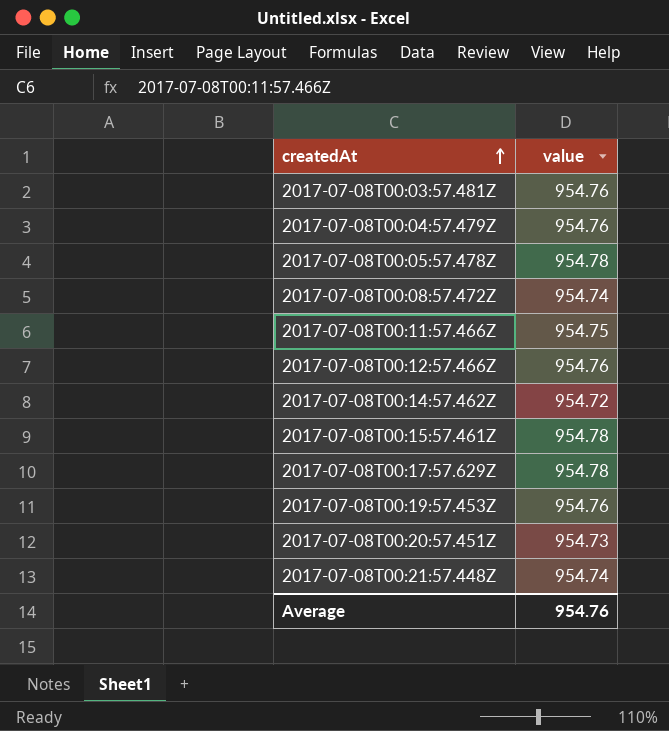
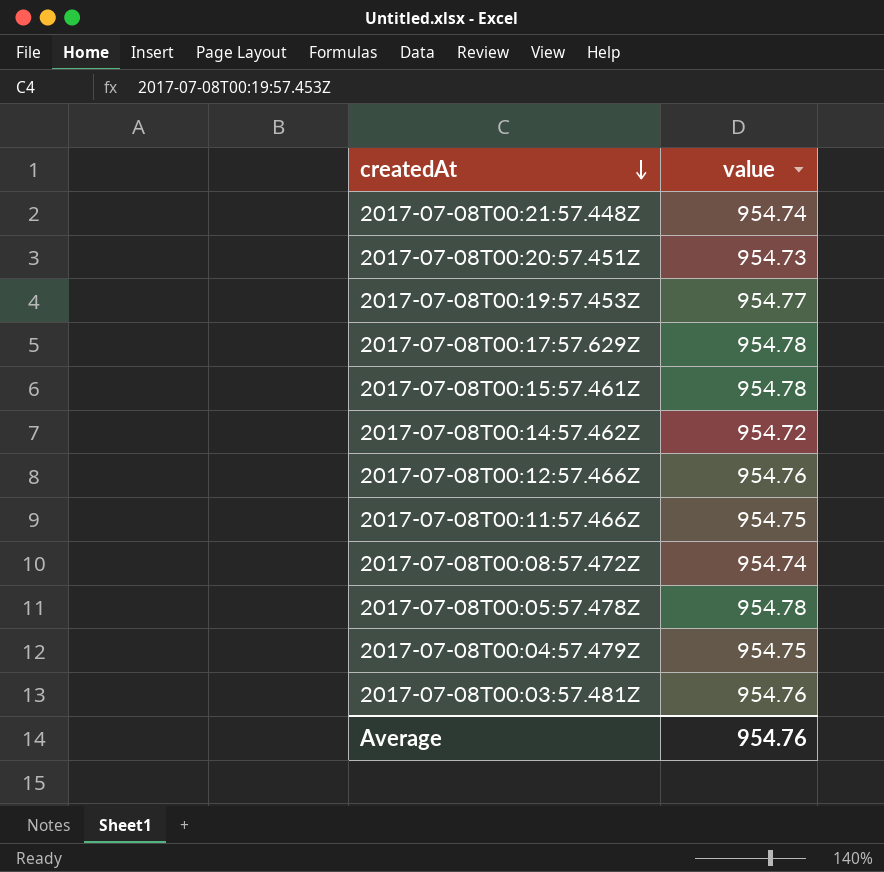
row order: createdAt ascending -> createdAt descending
2017-07-08T00:19:57.453Z | value: 954.76 -> 954.77
2017-07-08T00:04:57.479Z | value: 954.76 -> 954.75

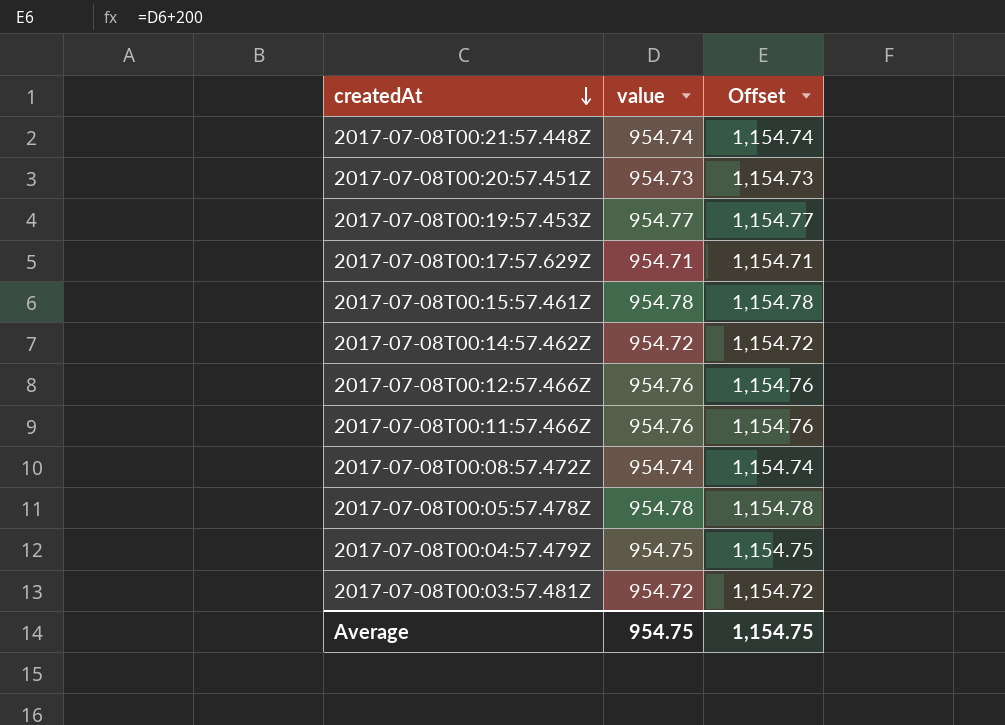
column Offset | formula: none -> [value] + 200
2017-07-08T00:17:57.629Z | value: 954.78 -> 954.71
2017-07-08T00:11:57.466Z | value: 954.75 -> 954.76
2017-07-08T00:03:57.481Z | value: 954.76 -> 954.72
Average | value: 954.76 -> 954.75

